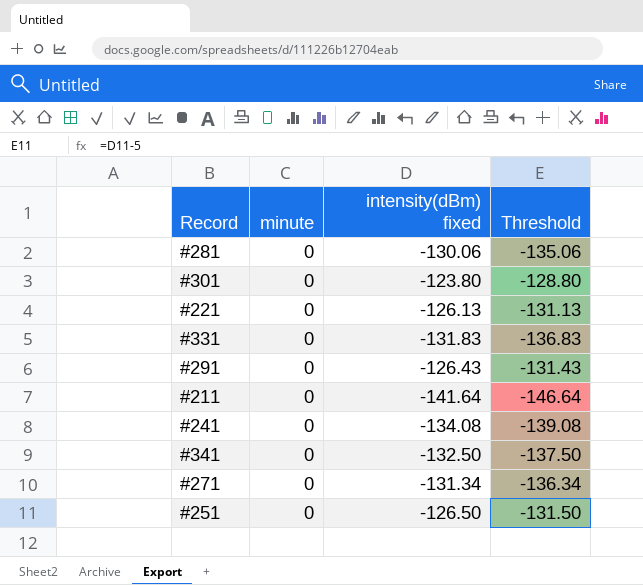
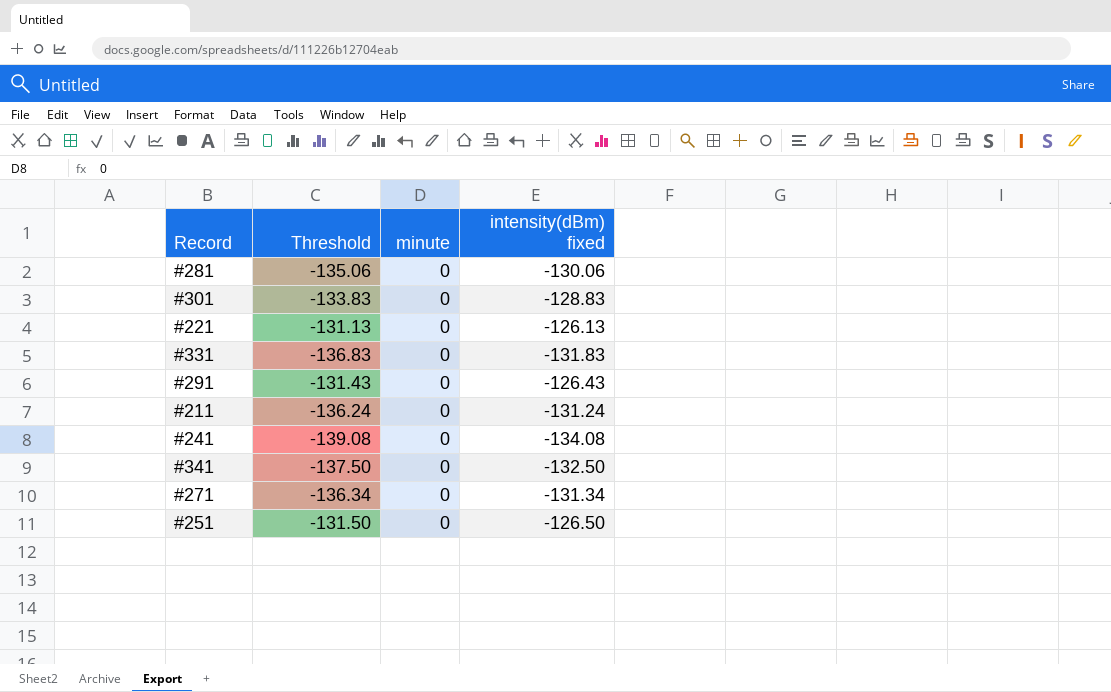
column Threshold | position: 4 -> 2
#301 | Threshold: -128.80 -> -133.83
#301 | intensity(dBm) fixed: -123.80 -> -128.83
#211 | Threshold: -146.64 -> -136.24
#211 | intensity(dBm) fixed: -141.64 -> -131.24

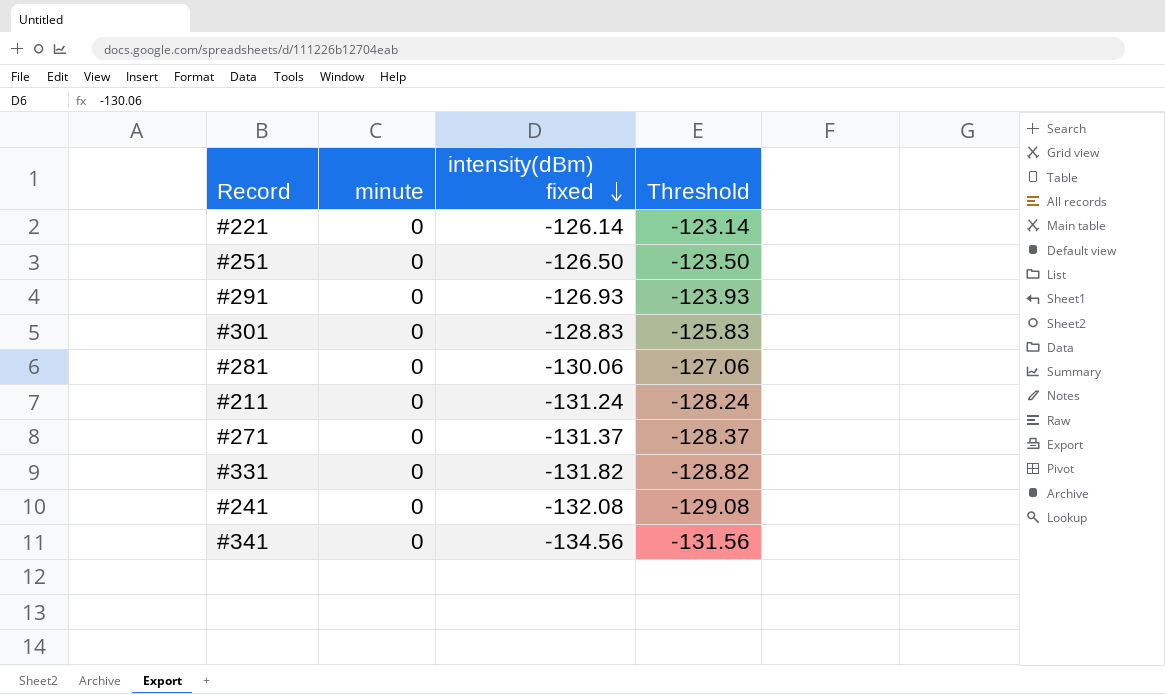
row order: none -> intensity(dBm) fixed descending
column Threshold | formula: [intensity(dBm) fixed] - 5 -> [intensity(dBm) fixed] + 3
column Threshold | position: 2 -> 4
#221 | intensity(dBm) fixed: -126.13 -> -126.14
#291 | intensity(dBm) fixed: -126.43 -> -126.93
#271 | intensity(dBm) fixed: -131.34 -> -131.37
#331 | intensity(dBm) fixed: -131.83 -> -131.82
#241 | intensity(dBm) fixed: -134.08 -> -132.08
#341 | intensity(dBm) fixed: -132.50 -> -134.56

